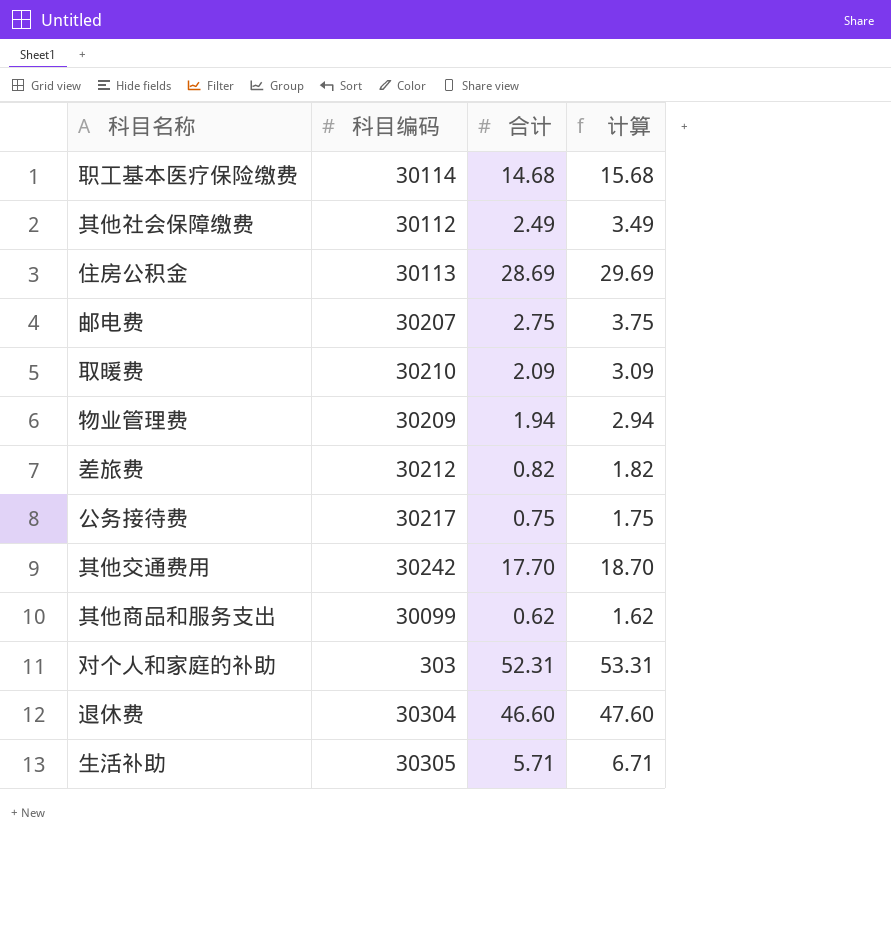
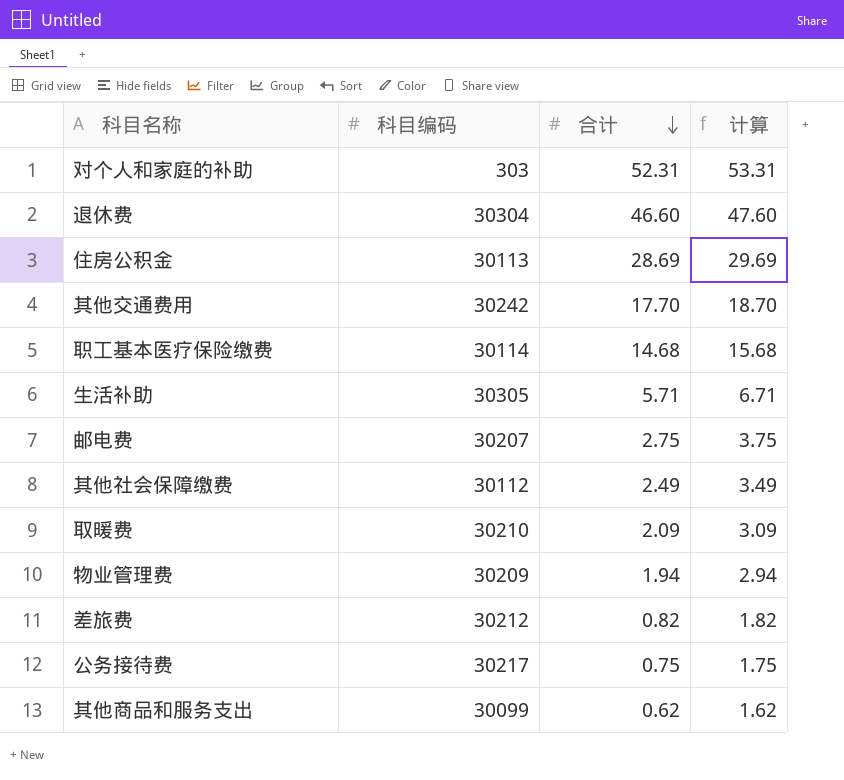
row order: none -> 合计 descending

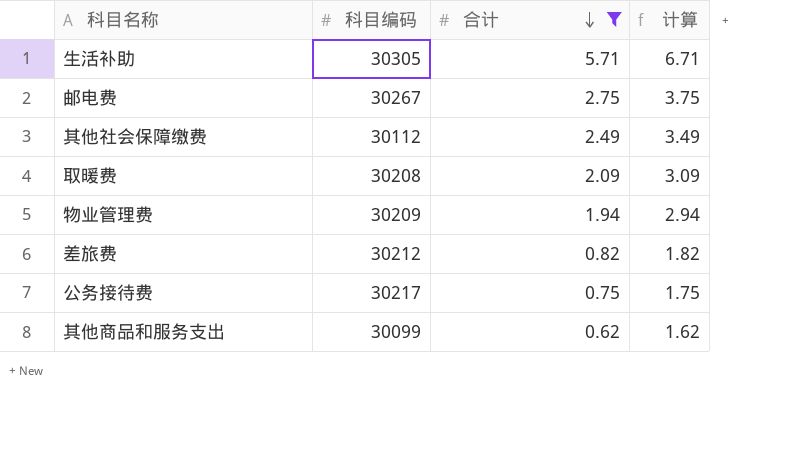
filter: none -> 合计 <= 5.71
邮电费 | 科目编码: 30207 -> 30267
取暖费 | 科目编码: 30210 -> 30208

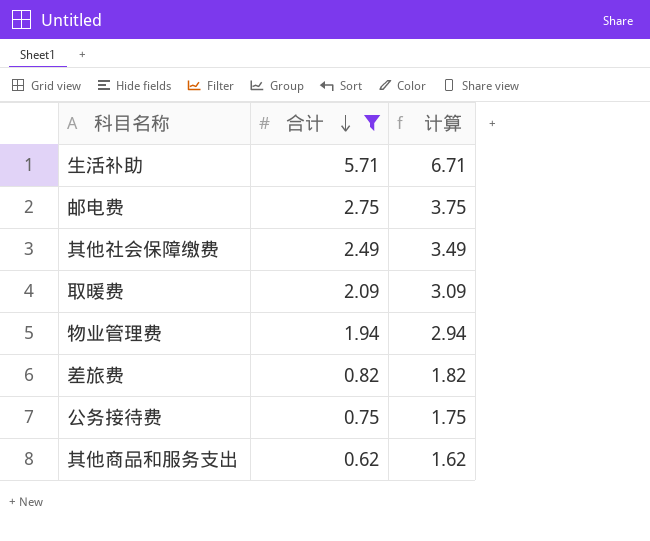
column 科目编码 | position: 2 -> none

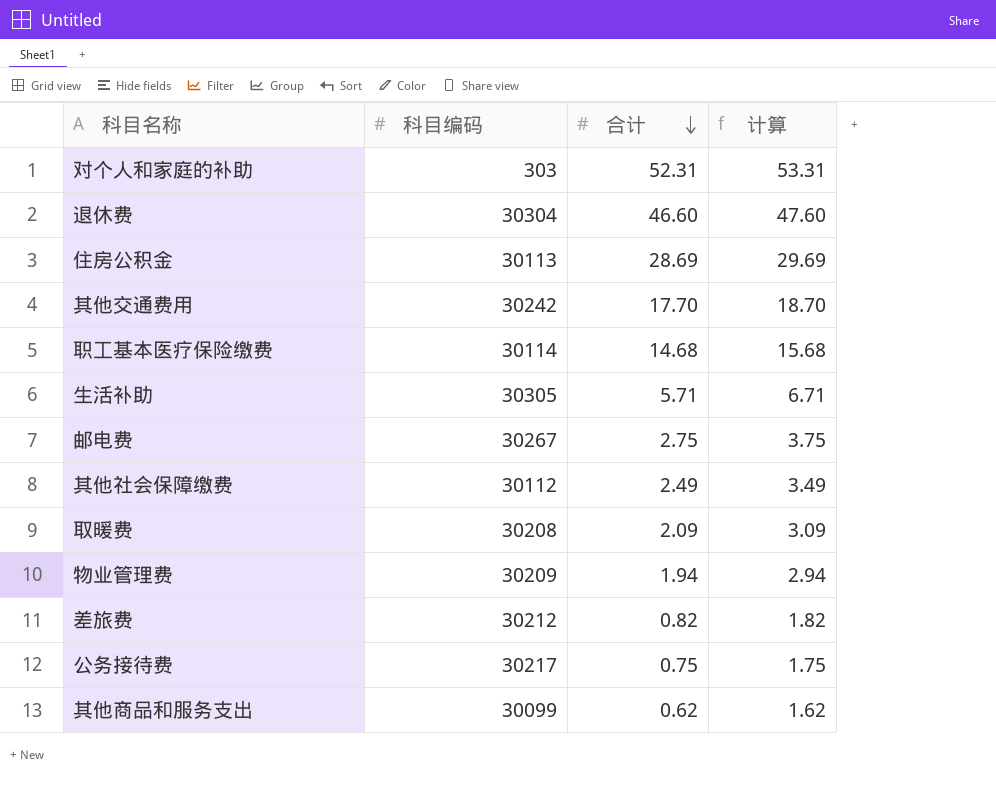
filter: 合计 <= 5.71 -> none
column 科目编码 | position: none -> 2

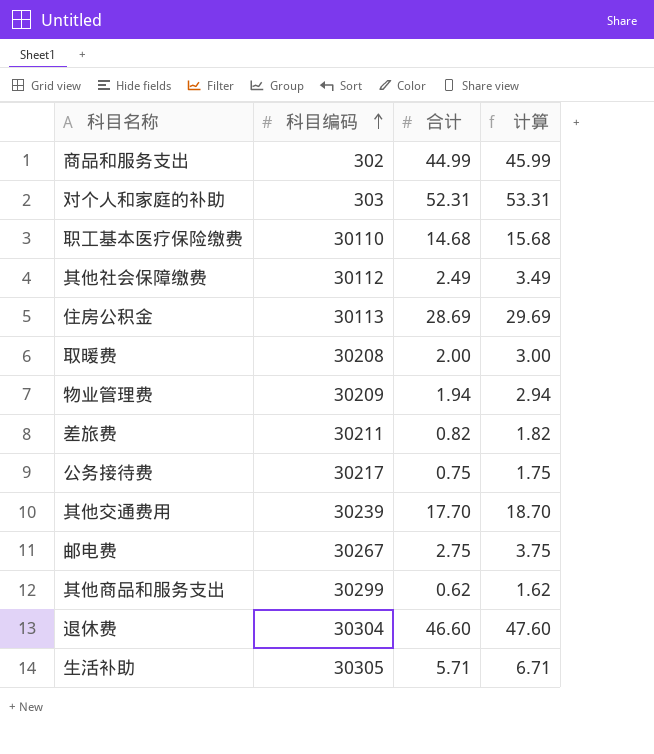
row order: 合计 descending -> 科目编码 ascending
row 商品和服务支出: none -> 302 | 44.99 | 45.99
职工基本医疗保险缴费 | 科目编码: 30114 -> 30110
取暖费 | 合计: 2.09 -> 2.00
取暖费 | 计算: 3.09 -> 3.00
差旅费 | 科目编码: 30212 -> 30211
其他交通费用 | 科目编码: 30242 -> 30239
其他商品和服务支出 | 科目编码: 30099 -> 30299

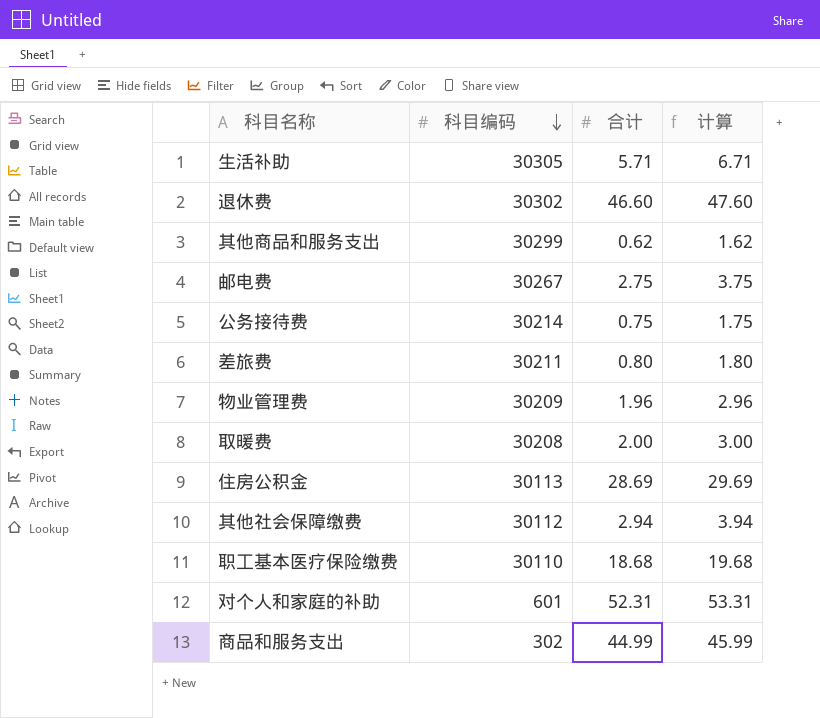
row order: 科目编码 ascending -> 科目编码 descending
row 其他交通费用: 30239 | 17.70 | 18.70 -> none
退休费 | 科目编码: 30304 -> 30302
公务接待费 | 科目编码: 30217 -> 30214
差旅费 | 合计: 0.82 -> 0.80
差旅费 | 计算: 1.82 -> 1.80
物业管理费 | 合计: 1.94 -> 1.96
物业管理费 | 计算: 2.94 -> 2.96
其他社会保障缴费 | 合计: 2.49 -> 2.94
其他社会保障缴费 | 计算: 3.49 -> 3.94
职工基本医疗保险缴费 | 合计: 14.68 -> 18.68
职工基本医疗保险缴费 | 计算: 15.68 -> 19.68
对个人和家庭的补助 | 科目编码: 303 -> 601

